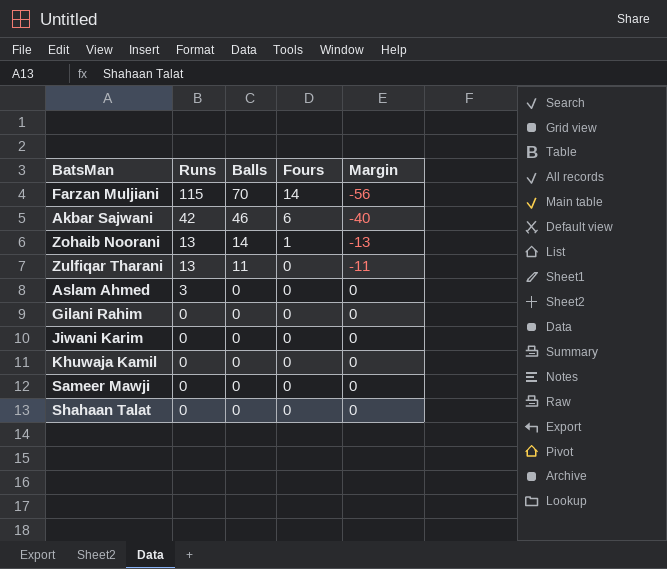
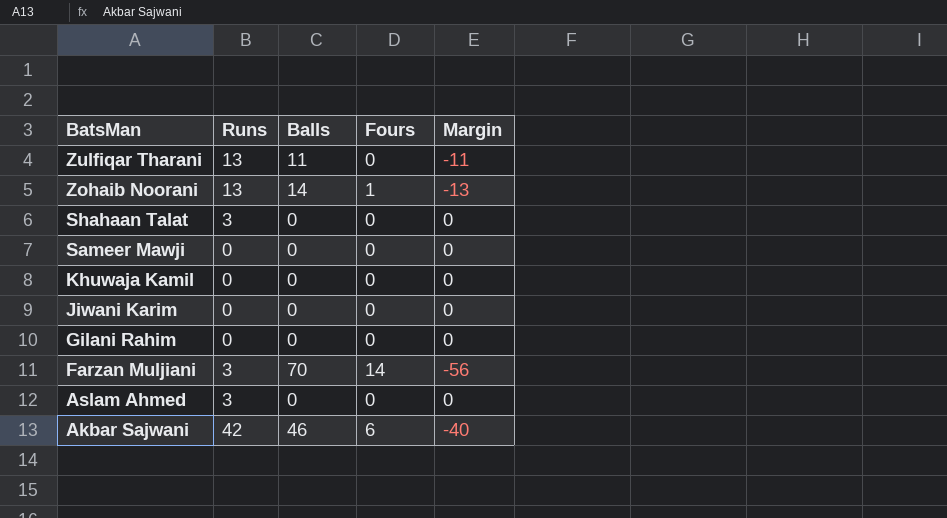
row order: Runs descending -> BatsMan descending
Shahaan Talat | Runs: 0 -> 3
Farzan Muljiani | Runs: 115 -> 3

